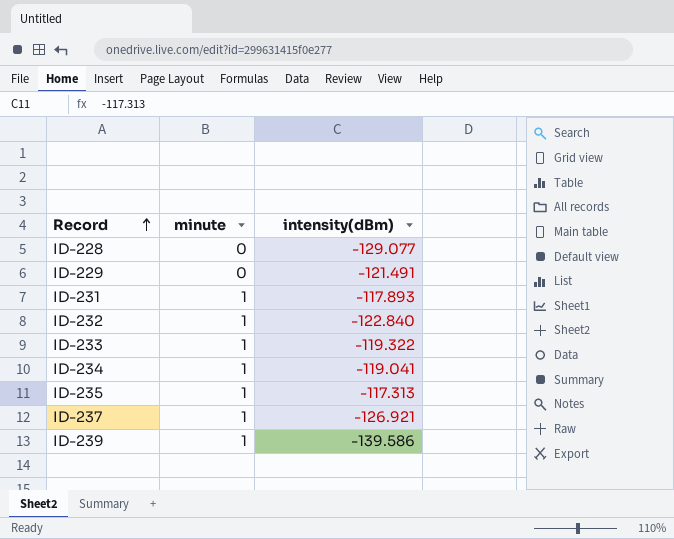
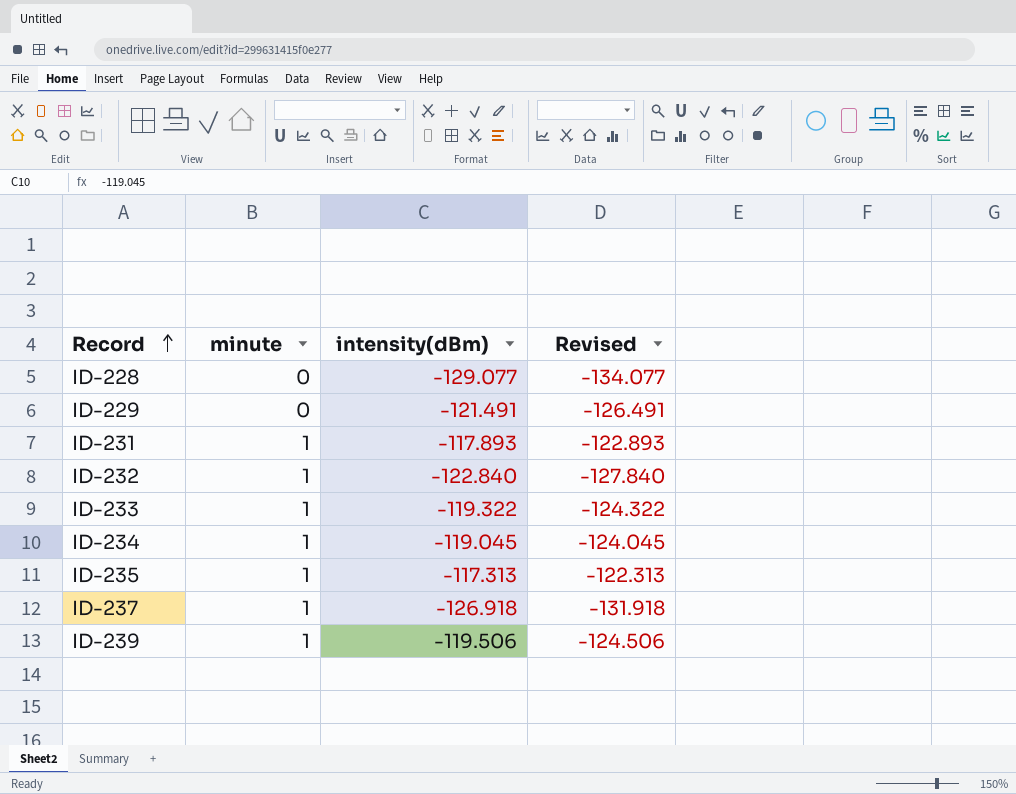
column Revised | formula: none -> [intensity(dBm)] - 5
ID-234 | intensity(dBm): -119.041 -> -119.045
ID-237 | intensity(dBm): -126.921 -> -126.918
ID-239 | intensity(dBm): -139.586 -> -119.506

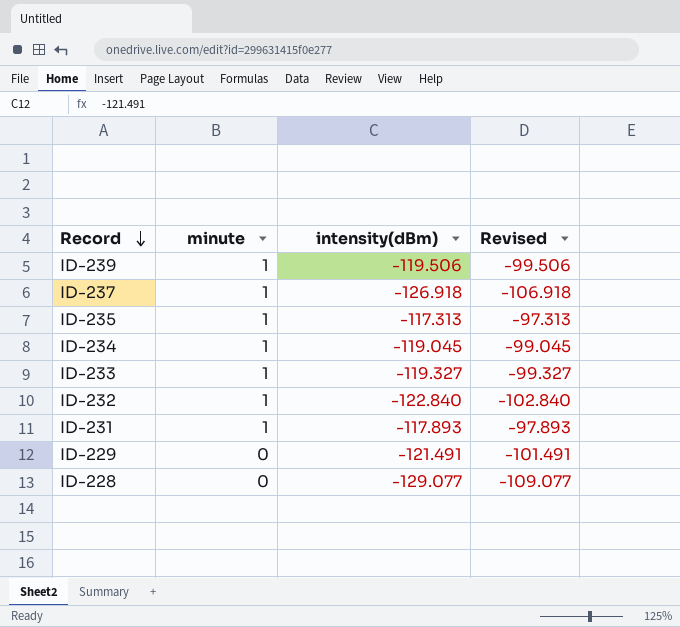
row order: Record ascending -> Record descending
column Revised | formula: [intensity(dBm)] - 5 -> [intensity(dBm)] + 20
ID-233 | intensity(dBm): -119.322 -> -119.327

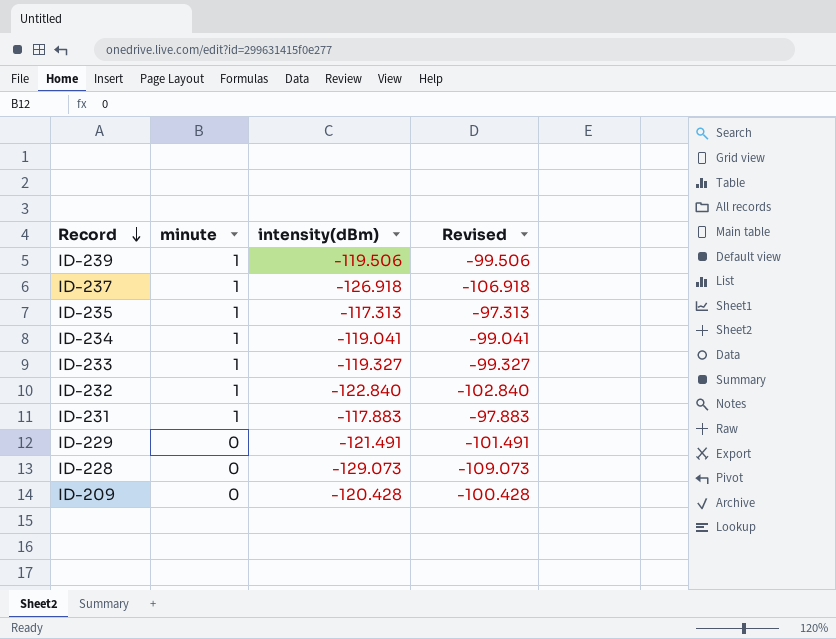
ID-234 | intensity(dBm): -119.045 -> -119.041
ID-234 | Revised: -99.045 -> -99.041
ID-231 | intensity(dBm): -117.893 -> -117.883
ID-231 | Revised: -97.893 -> -97.883
ID-228 | intensity(dBm): -129.077 -> -129.073
ID-228 | Revised: -109.077 -> -109.073
row ID-209: none -> 0 | -120.428 | -100.428

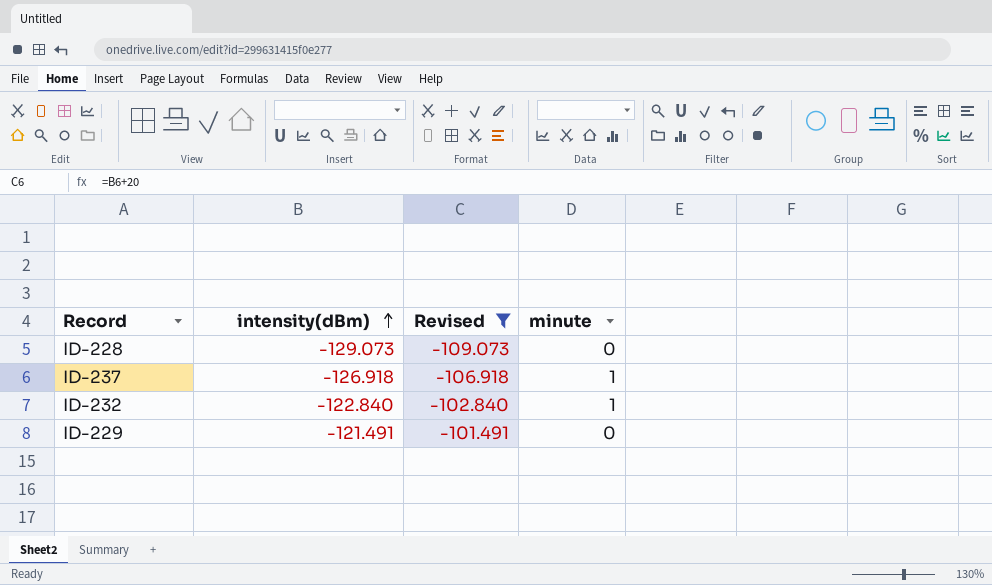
filter: none -> Revised <= -101.491
row order: Record descending -> intensity(dBm) ascending
column minute | position: 2 -> 4

